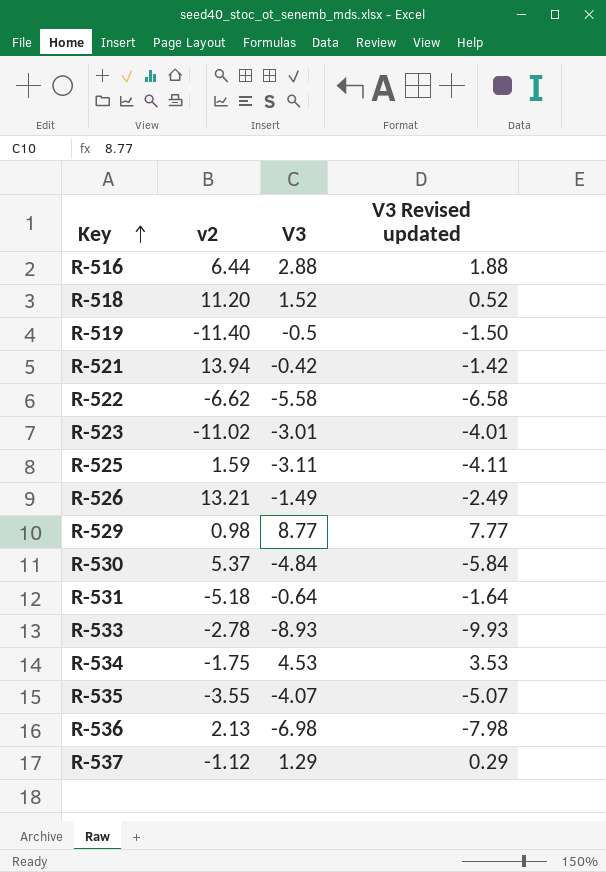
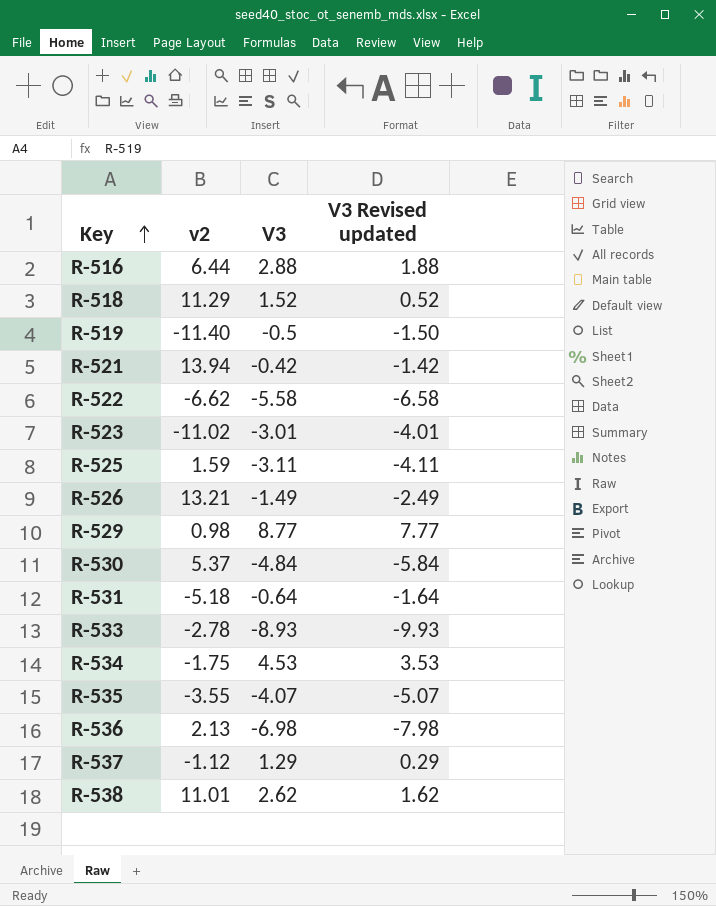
R-518 | v2: 11.20 -> 11.29
row R-538: none -> 11.01 | 2.62 | 1.62

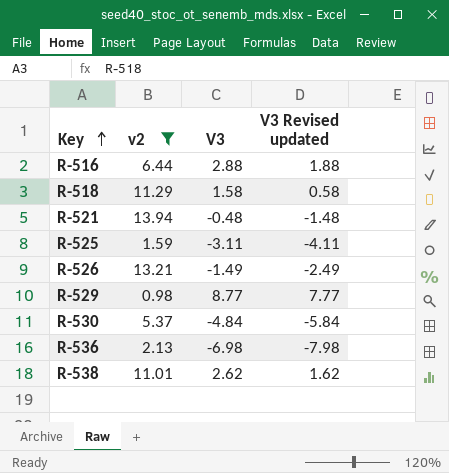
filter: none -> v2 >= 0.98
R-518 | V3: 1.52 -> 1.58
R-518 | V3 Revised updated: 0.52 -> 0.58
R-521 | V3: -0.42 -> -0.48
R-521 | V3 Revised updated: -1.42 -> -1.48

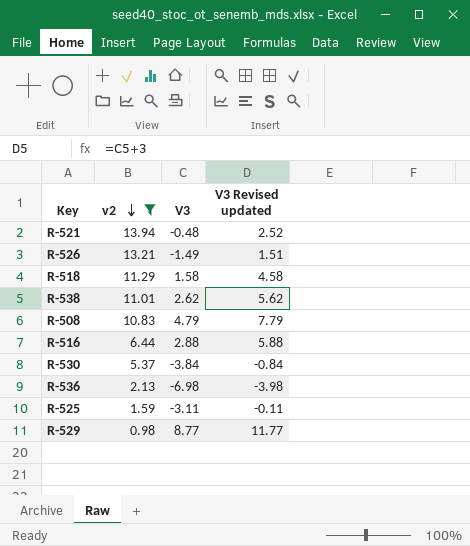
row order: Key ascending -> v2 descending
column V3 Revised updated | formula: [V3] - 1 -> [V3] + 3
row R-508: none -> 10.83 | 4.79 | 7.79
R-530 | V3: -4.84 -> -3.84

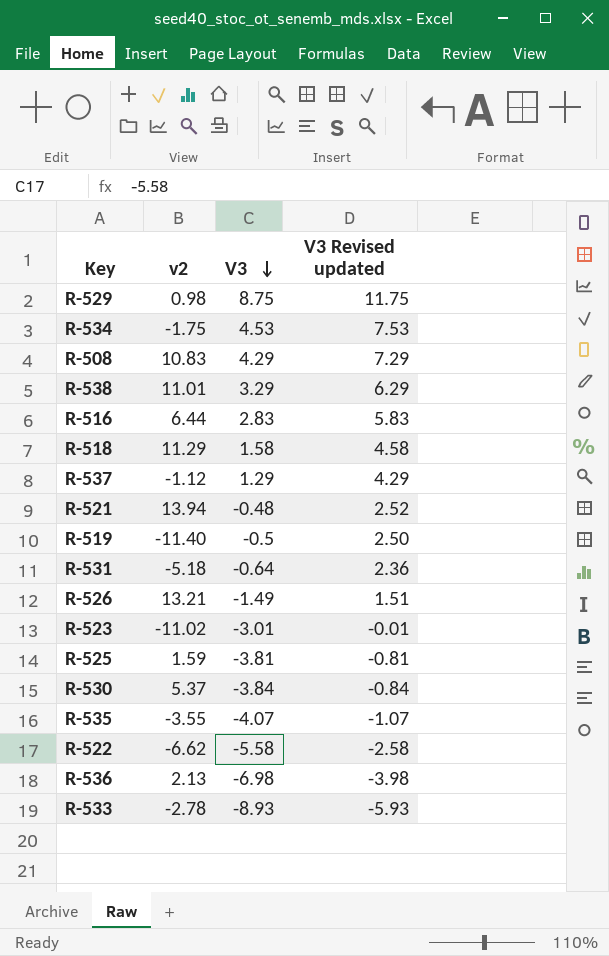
filter: v2 >= 0.98 -> none
row order: v2 descending -> V3 descending
R-529 | V3: 8.77 -> 8.75
R-529 | V3 Revised updated: 11.77 -> 11.75
R-508 | V3: 4.79 -> 4.29
R-508 | V3 Revised updated: 7.79 -> 7.29
R-538 | V3: 2.62 -> 3.29
R-538 | V3 Revised updated: 5.62 -> 6.29
R-516 | V3: 2.88 -> 2.83
R-516 | V3 Revised updated: 5.88 -> 5.83
R-525 | V3: -3.11 -> -3.81
R-525 | V3 Revised updated: -0.11 -> -0.81

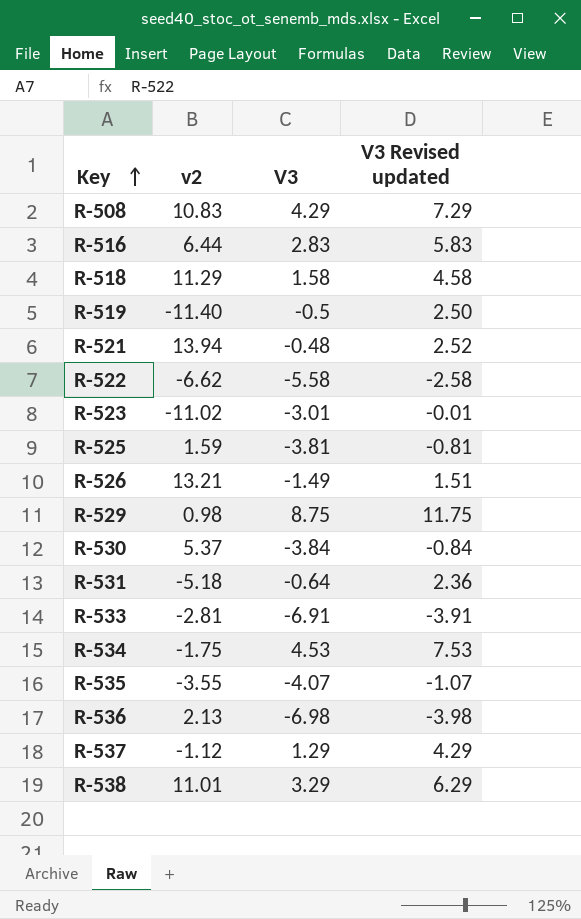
row order: V3 descending -> Key ascending
R-533 | v2: -2.78 -> -2.81
R-533 | V3: -8.93 -> -6.91
R-533 | V3 Revised updated: -5.93 -> -3.91

